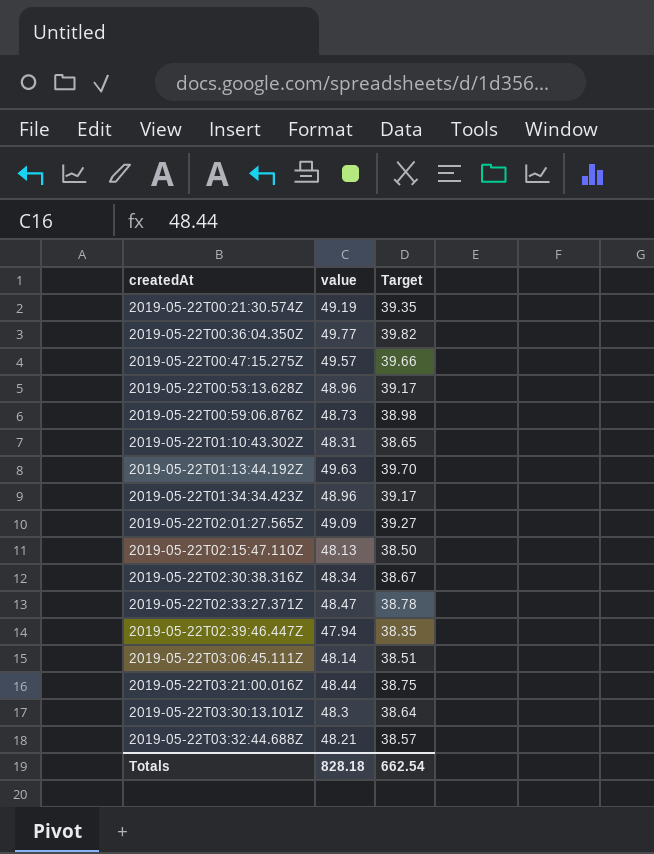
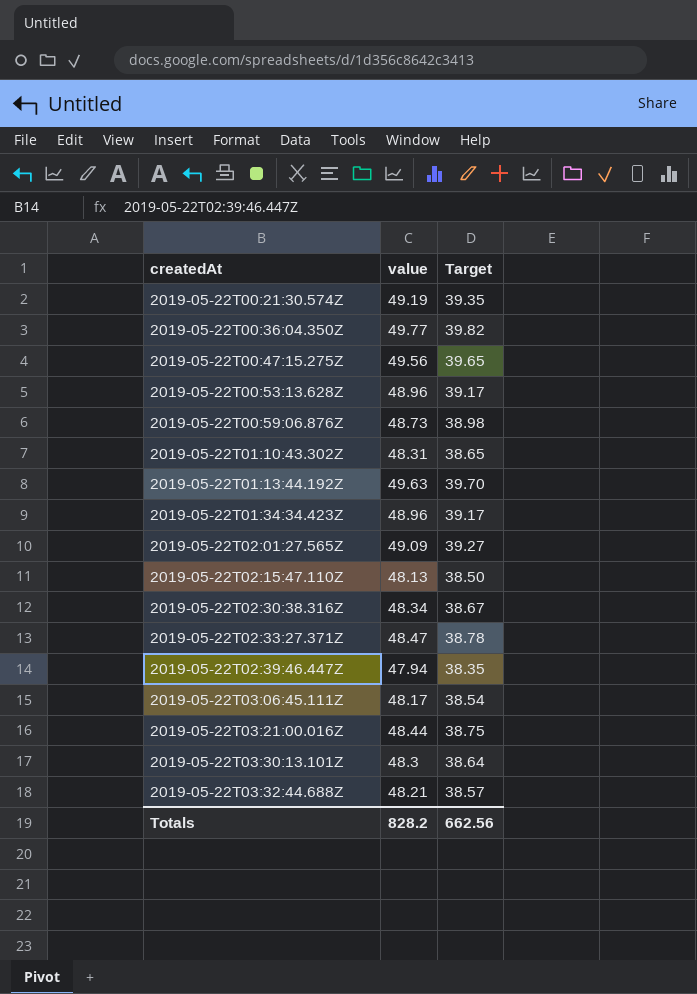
2019-05-22T00:47:15.275Z | value: 49.57 -> 49.56
2019-05-22T00:47:15.275Z | Target: 39.66 -> 39.65
2019-05-22T03:06:45.111Z | value: 48.14 -> 48.17
2019-05-22T03:06:45.111Z | Target: 38.51 -> 38.54
Totals | value: 828.18 -> 828.2
Totals | Target: 662.54 -> 662.56

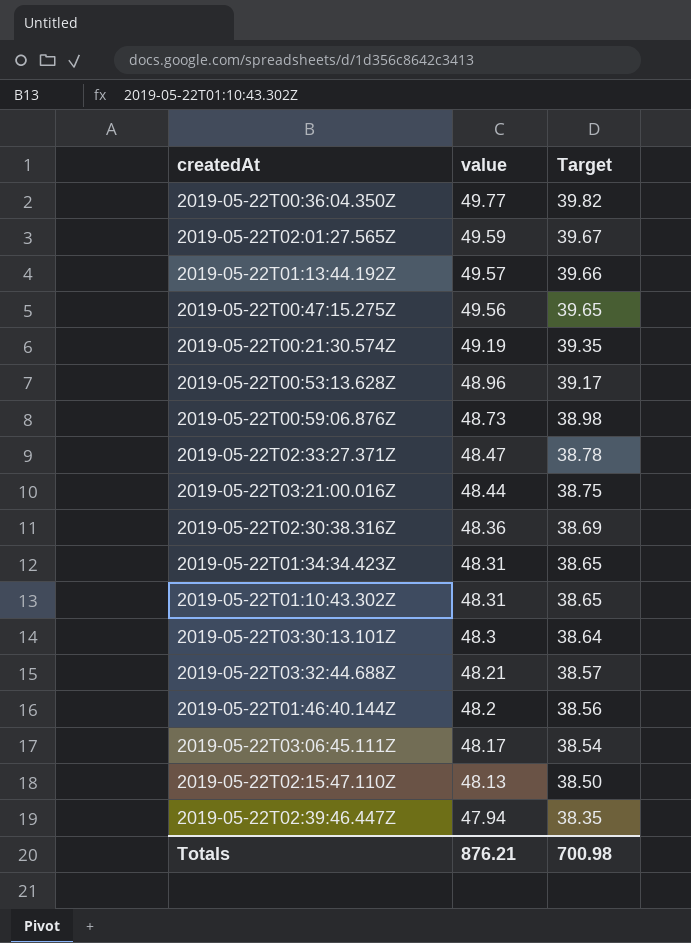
row order: createdAt ascending -> value descending
2019-05-22T02:01:27.565Z | value: 49.09 -> 49.59
2019-05-22T02:01:27.565Z | Target: 39.27 -> 39.67
2019-05-22T01:13:44.192Z | value: 49.63 -> 49.57
2019-05-22T01:13:44.192Z | Target: 39.70 -> 39.66
2019-05-22T02:30:38.316Z | value: 48.34 -> 48.36
2019-05-22T02:30:38.316Z | Target: 38.67 -> 38.69
2019-05-22T01:34:34.423Z | value: 48.96 -> 48.31
2019-05-22T01:34:34.423Z | Target: 39.17 -> 38.65
row 2019-05-22T01:46:40.144Z: none -> 48.2 | 38.56
Totals | value: 828.2 -> 876.21
Totals | Target: 662.56 -> 700.98

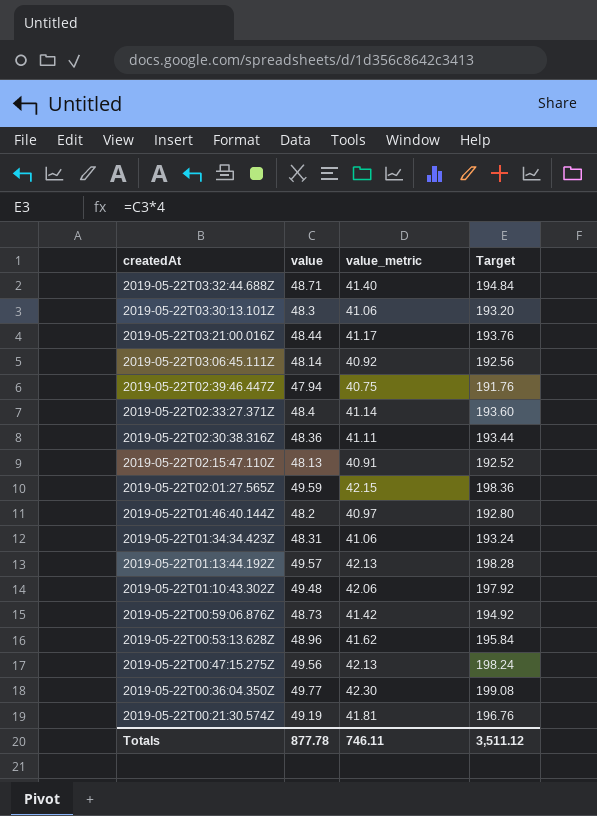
row order: value descending -> createdAt descending
column value_metric | formula: none -> [value] * 0.85
column Target | formula: [value] * 0.8 -> [value] * 4
2019-05-22T03:32:44.688Z | value: 48.21 -> 48.71
2019-05-22T03:06:45.111Z | value: 48.17 -> 48.14
2019-05-22T02:33:27.371Z | value: 48.47 -> 48.4
2019-05-22T01:10:43.302Z | value: 48.31 -> 49.48
Totals | value: 876.21 -> 877.78
Totals | Target: 700.98 -> 3,511.12

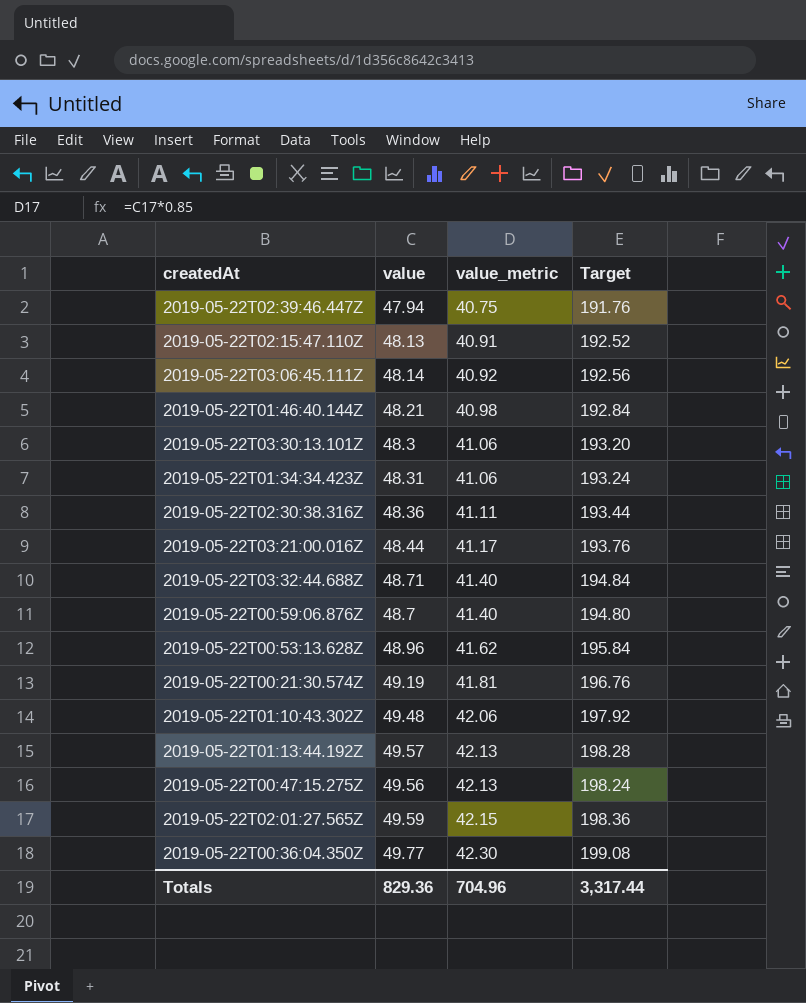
row order: createdAt descending -> value_metric ascending
row 2019-05-22T02:33:27.371Z: 48.4 | 41.14 | 193.60 -> none
2019-05-22T01:46:40.144Z | value: 48.2 -> 48.21
2019-05-22T01:46:40.144Z | value_metric: 40.97 -> 40.98
2019-05-22T01:46:40.144Z | Target: 192.80 -> 192.84
2019-05-22T00:59:06.876Z | value: 48.73 -> 48.7
2019-05-22T00:59:06.876Z | value_metric: 41.42 -> 41.40
2019-05-22T00:59:06.876Z | Target: 194.92 -> 194.80
Totals | value: 877.78 -> 829.36
Totals | value_metric: 746.11 -> 704.96
Totals | Target: 3,511.12 -> 3,317.44

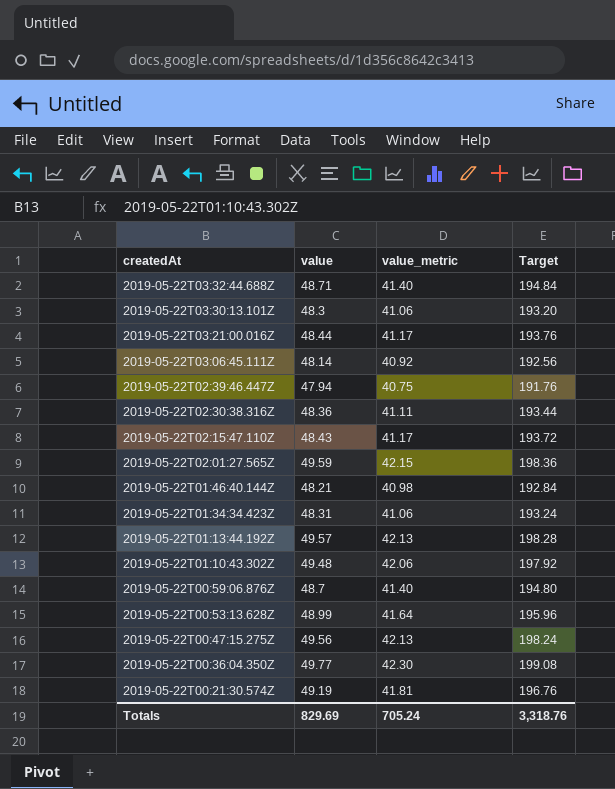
row order: value_metric ascending -> createdAt descending
2019-05-22T02:15:47.110Z | value: 48.13 -> 48.43
2019-05-22T02:15:47.110Z | value_metric: 40.91 -> 41.17
2019-05-22T02:15:47.110Z | Target: 192.52 -> 193.72
2019-05-22T00:53:13.628Z | value: 48.96 -> 48.99
2019-05-22T00:53:13.628Z | value_metric: 41.62 -> 41.64
2019-05-22T00:53:13.628Z | Target: 195.84 -> 195.96
Totals | value: 829.36 -> 829.69
Totals | value_metric: 704.96 -> 705.24
Totals | Target: 3,317.44 -> 3,318.76

